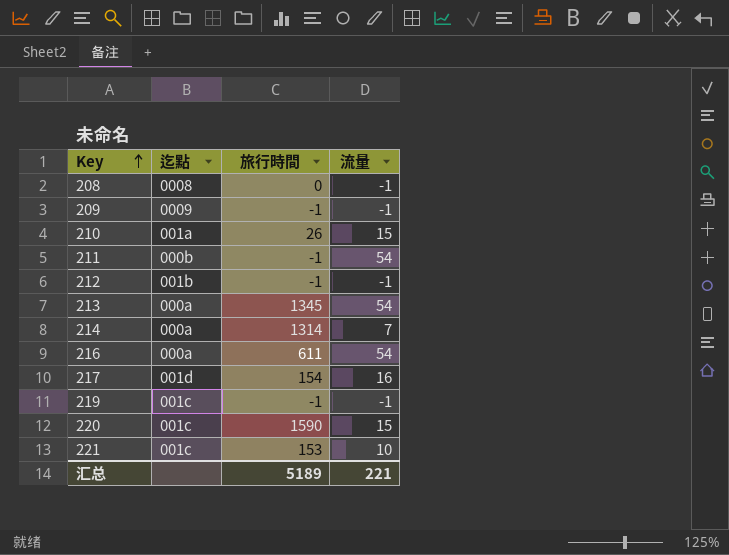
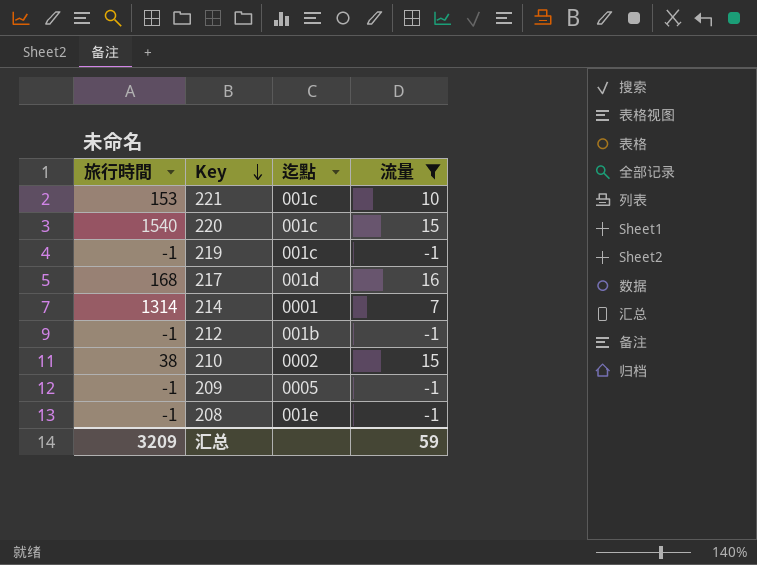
filter: none -> 流量 != 54
row order: Key ascending -> Key descending
column 旅行時間 | position: 3 -> 1
220 | 旅行時間: 1590 -> 1540
217 | 旅行時間: 154 -> 168
214 | 迄點: 000a -> 0001
210 | 旅行時間: 26 -> 38
210 | 迄點: 001a -> 0002
209 | 迄點: 0009 -> 0005
208 | 旅行時間: 0 -> -1
208 | 迄點: 0008 -> 001e
汇总 | 旅行時間: 5189 -> 3209
汇总 | 流量: 221 -> 59

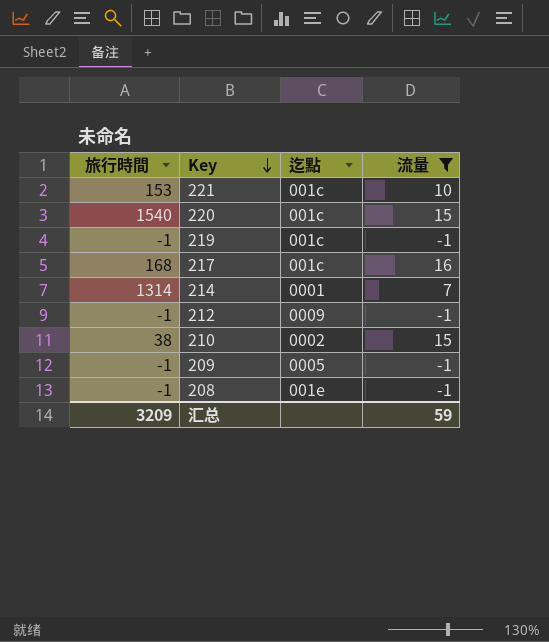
217 | 迄點: 001d -> 001c
212 | 迄點: 001b -> 0009

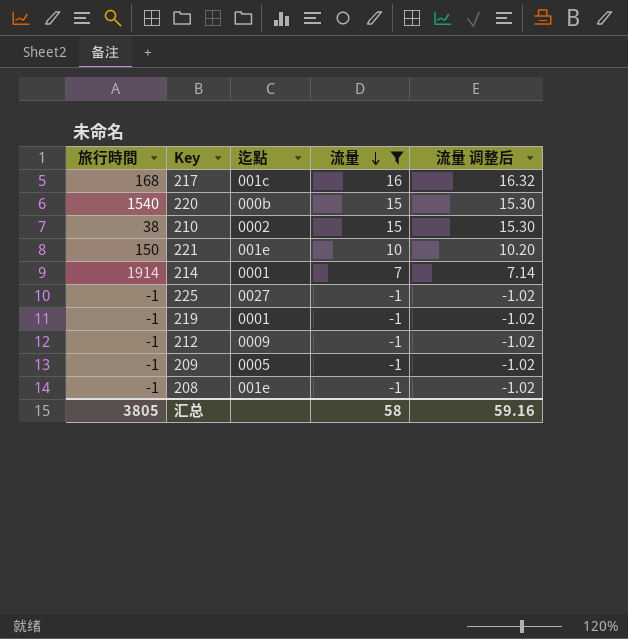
row order: Key descending -> 流量 descending
column 流量 调整后 | formula: none -> [流量] * 1.02
220 | 迄點: 001c -> 000b
221 | 旅行時間: 153 -> 150
221 | 迄點: 001c -> 001e
214 | 旅行時間: 1314 -> 1914
row 225: none -> -1 | 0027 | -1 | -1.02
219 | 迄點: 001c -> 0001
汇总 | 旅行時間: 3209 -> 3805
汇总 | 流量: 59 -> 58

